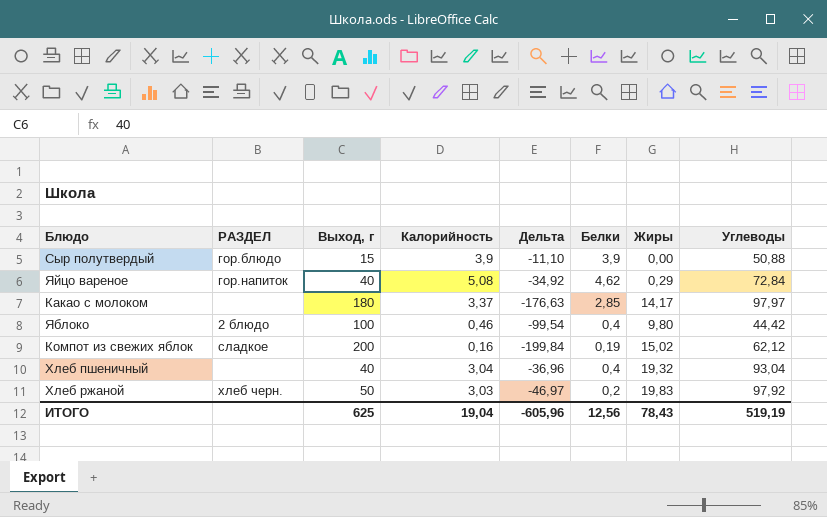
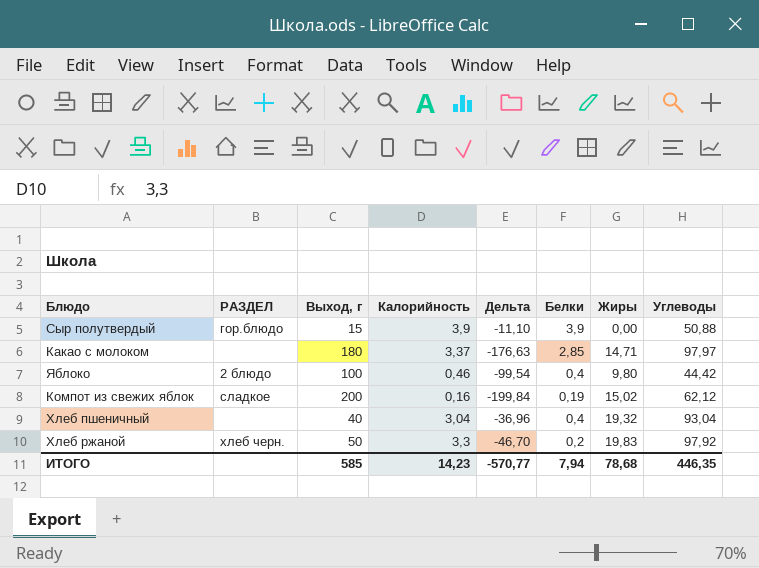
row Яйцо вареное: гор.напиток | 40 | 5,08 | -34,92 | 4,62 | 0,29 | 72,84 -> none
Какао с молоком | Жиры: 14,17 -> 14,71
Хлеб ржаной | Калорийность: 3,03 -> 3,3
Хлеб ржаной | Дельта: -46,97 -> -46,70
ИТОГО | Выход, г: 625 -> 585
ИТОГО | Калорийность: 19,04 -> 14,23
ИТОГО | Дельта: -605,96 -> -570,77
ИТОГО | Белки: 12,56 -> 7,94
ИТОГО | Жиры: 78,43 -> 78,68
ИТОГО | Углеводы: 519,19 -> 446,35

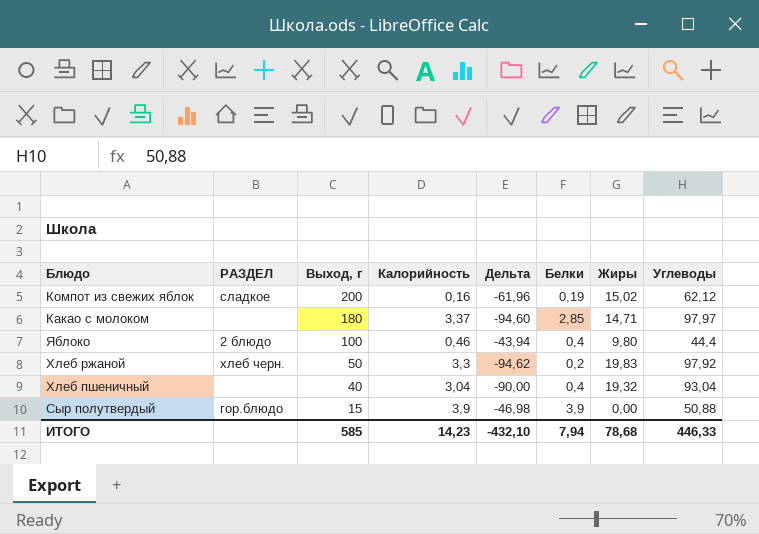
row order: none -> Выход, г descending
column Дельта | formula: [Калорийность] - [Выход, г] -> [Калорийность] - [Углеводы]
Яблоко | Углеводы: 44,42 -> 44,4
ИТОГО | Дельта: -570,77 -> -432,10
ИТОГО | Углеводы: 446,35 -> 446,33

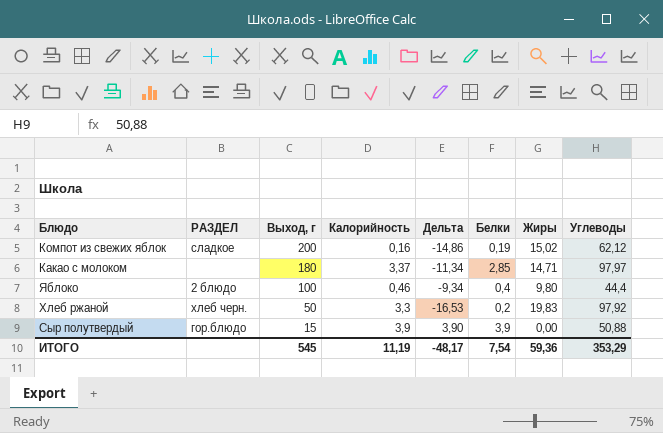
column Дельта | formula: [Калорийность] - [Углеводы] -> [Калорийность] - [Жиры]
row Хлеб пшеничный: none | 40 | 3,04 | -90,00 | 0,4 | 19,32 | 93,04 -> none
ИТОГО | Выход, г: 585 -> 545
ИТОГО | Калорийность: 14,23 -> 11,19
ИТОГО | Дельта: -432,10 -> -48,17
ИТОГО | Белки: 7,94 -> 7,54
ИТОГО | Жиры: 78,68 -> 59,36
ИТОГО | Углеводы: 446,33 -> 353,29

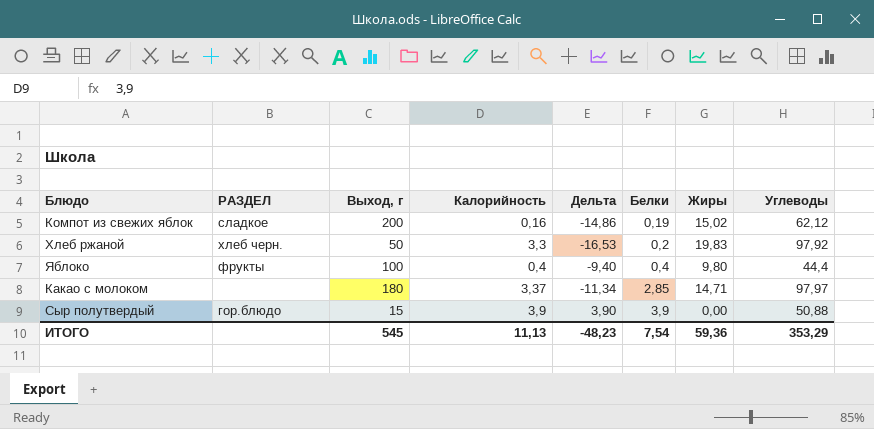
row order: Выход, г descending -> Белки ascending
Яблоко | РАЗДЕЛ: 2 блюдо -> фрукты
Яблоко | Калорийность: 0,46 -> 0,4
Яблоко | Дельта: -9,34 -> -9,40
ИТОГО | Калорийность: 11,19 -> 11,13
ИТОГО | Дельта: -48,17 -> -48,23

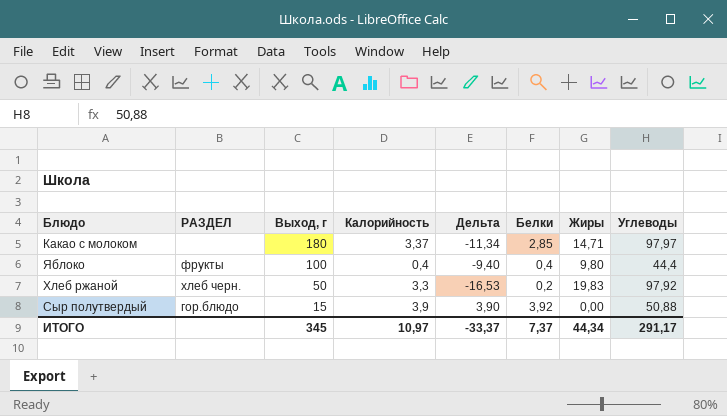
row order: Белки ascending -> Выход, г descending
row Компот из свежих яблок: сладкое | 200 | 0,16 | -14,86 | 0,19 | 15,02 | 62,12 -> none
Сыр полутвердый | Белки: 3,9 -> 3,92
ИТОГО | Выход, г: 545 -> 345
ИТОГО | Калорийность: 11,13 -> 10,97
ИТОГО | Дельта: -48,23 -> -33,37
ИТОГО | Белки: 7,54 -> 7,37
ИТОГО | Жиры: 59,36 -> 44,34
ИТОГО | Углеводы: 353,29 -> 291,17

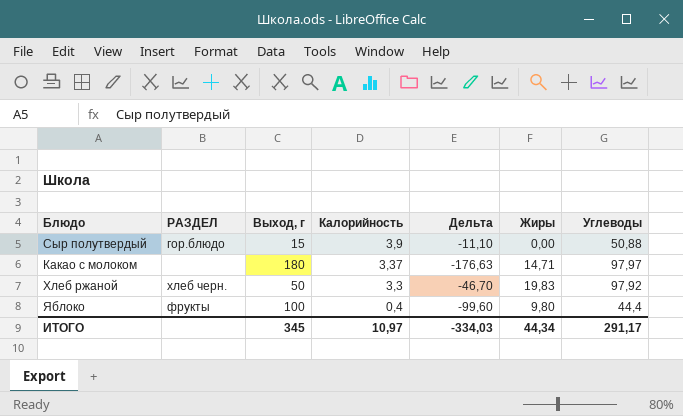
row order: Выход, г descending -> Калорийность descending
column Белки | position: 6 -> none
column Дельта | formula: [Калорийность] - [Жиры] -> [Калорийность] - [Выход, г]
ИТОГО | Дельта: -33,37 -> -334,03

